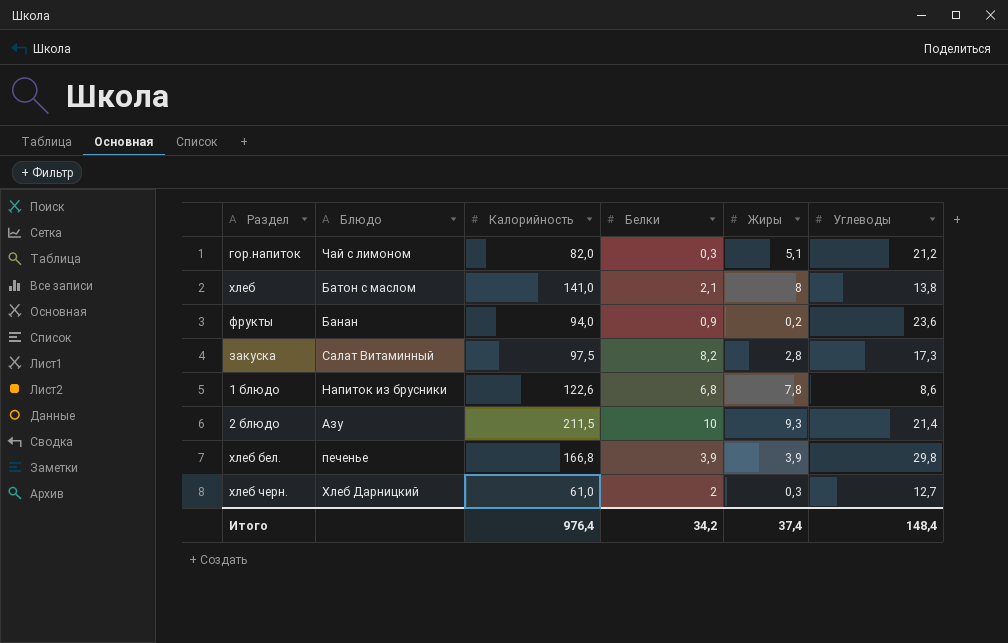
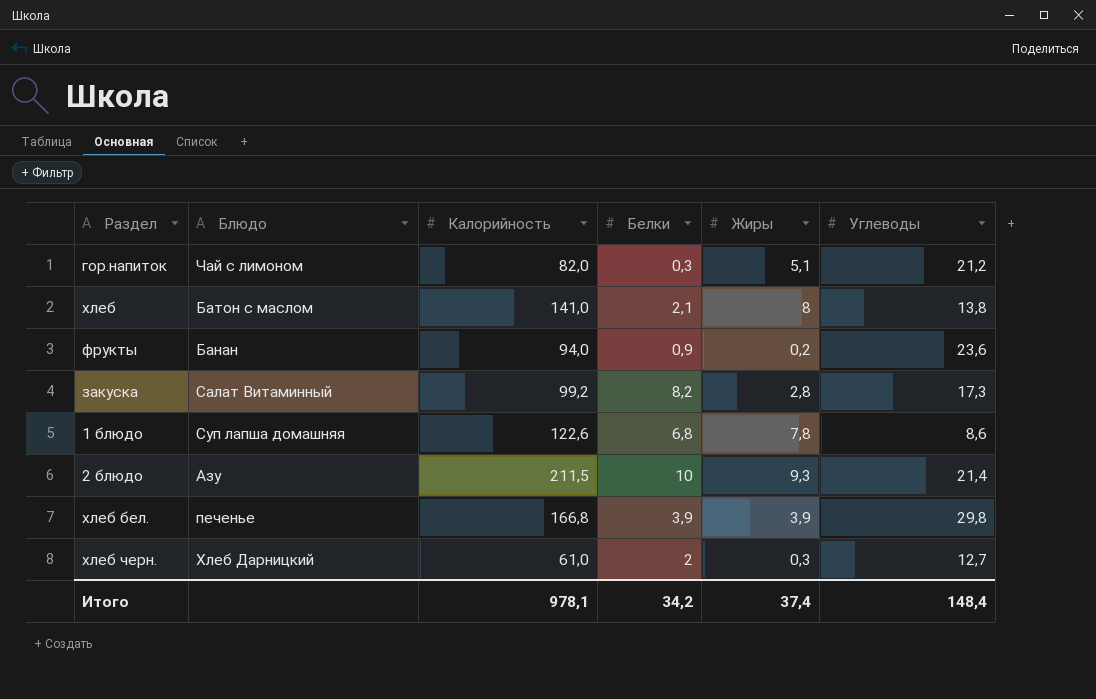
закуска | Калорийность: 97,5 -> 99,2
1 блюдо | Блюдо: Напиток из брусники -> Суп лапша домашняя
Итого | Калорийность: 976,4 -> 978,1

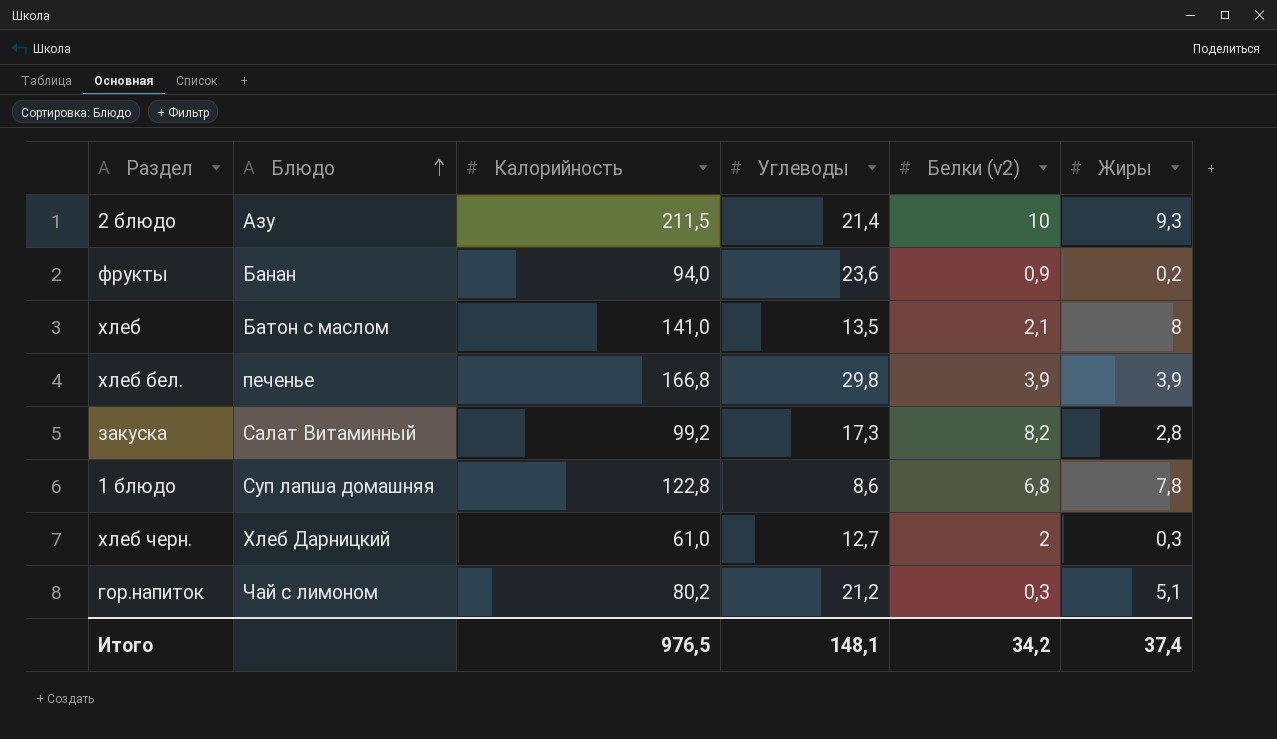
row order: none -> Блюдо ascending
column Углеводы | position: 6 -> 4
column name: Белки -> Белки (v2)
хлеб | Углеводы: 13,8 -> 13,5
1 блюдо | Калорийность: 122,6 -> 122,8
гор.напиток | Калорийность: 82,0 -> 80,2
Итого | Калорийность: 978,1 -> 976,5
Итого | Углеводы: 148,4 -> 148,1

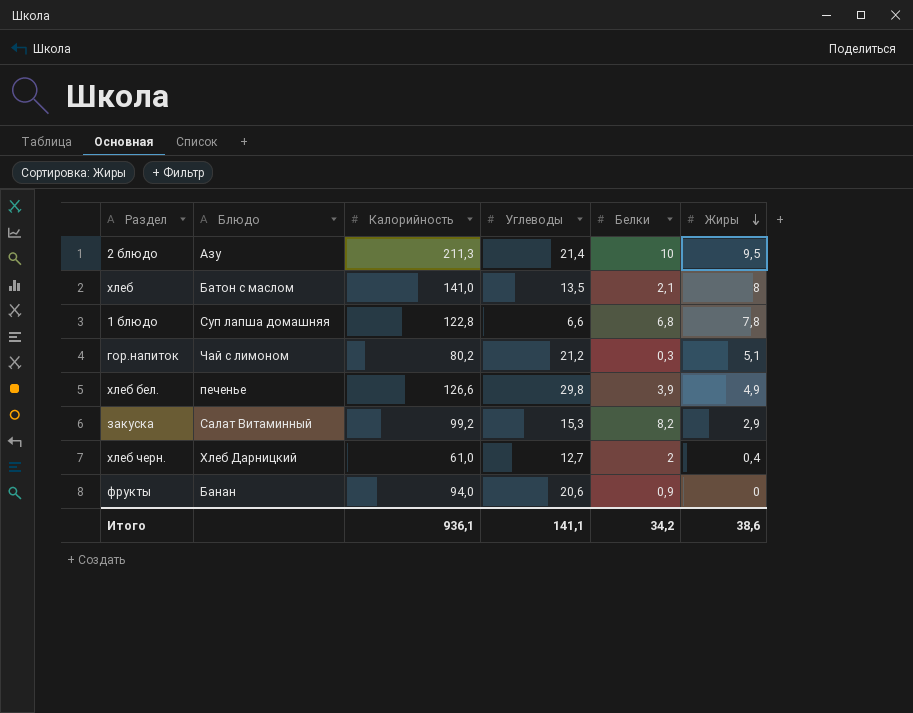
row order: Блюдо ascending -> Жиры descending
column name: Белки (v2) -> Белки
2 блюдо | Калорийность: 211,5 -> 211,3
2 блюдо | Жиры: 9,3 -> 9,5
1 блюдо | Углеводы: 8,6 -> 6,6
хлеб бел. | Калорийность: 166,8 -> 126,6
хлеб бел. | Жиры: 3,9 -> 4,9
закуска | Углеводы: 17,3 -> 15,3
закуска | Жиры: 2,8 -> 2,9
хлеб черн. | Жиры: 0,3 -> 0,4
фрукты | Углеводы: 23,6 -> 20,6
фрукты | Жиры: 0,2 -> 0
Итого | Калорийность: 976,5 -> 936,1
Итого | Углеводы: 148,1 -> 141,1
Итого | Жиры: 37,4 -> 38,6

